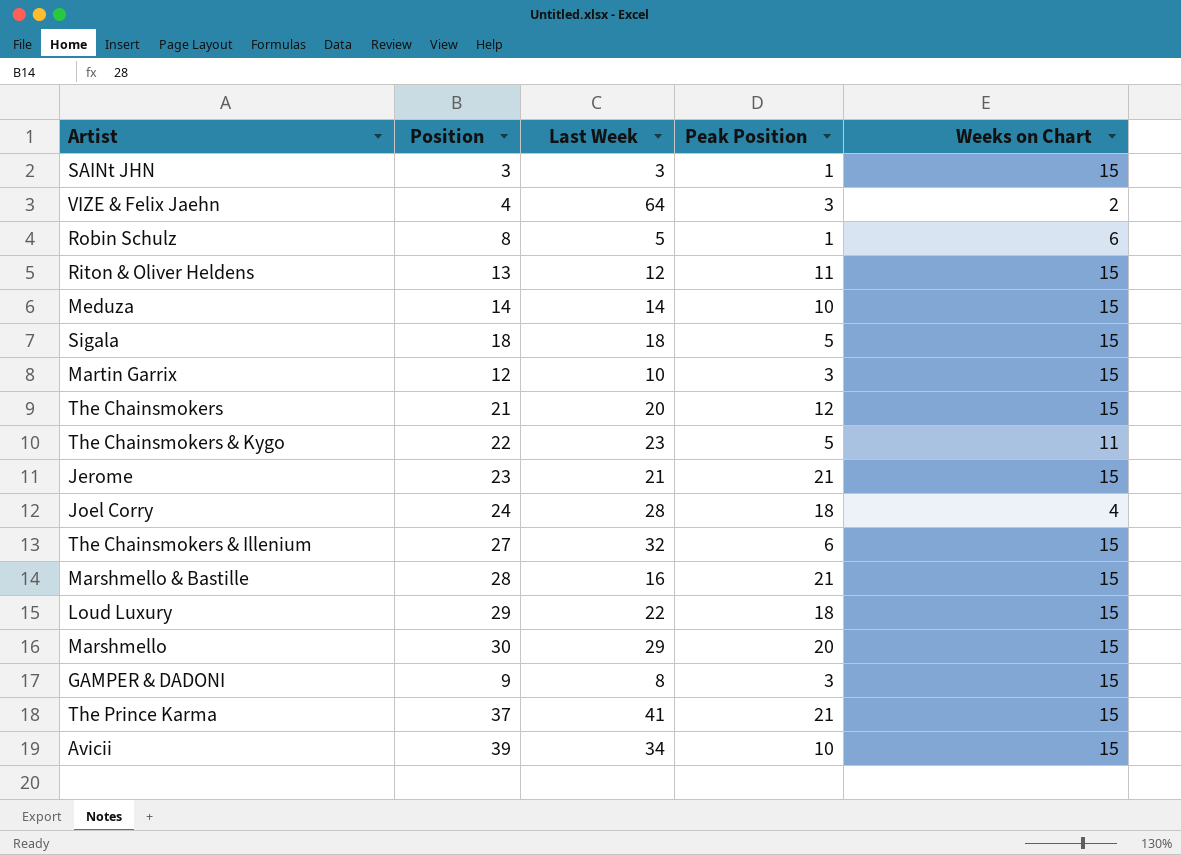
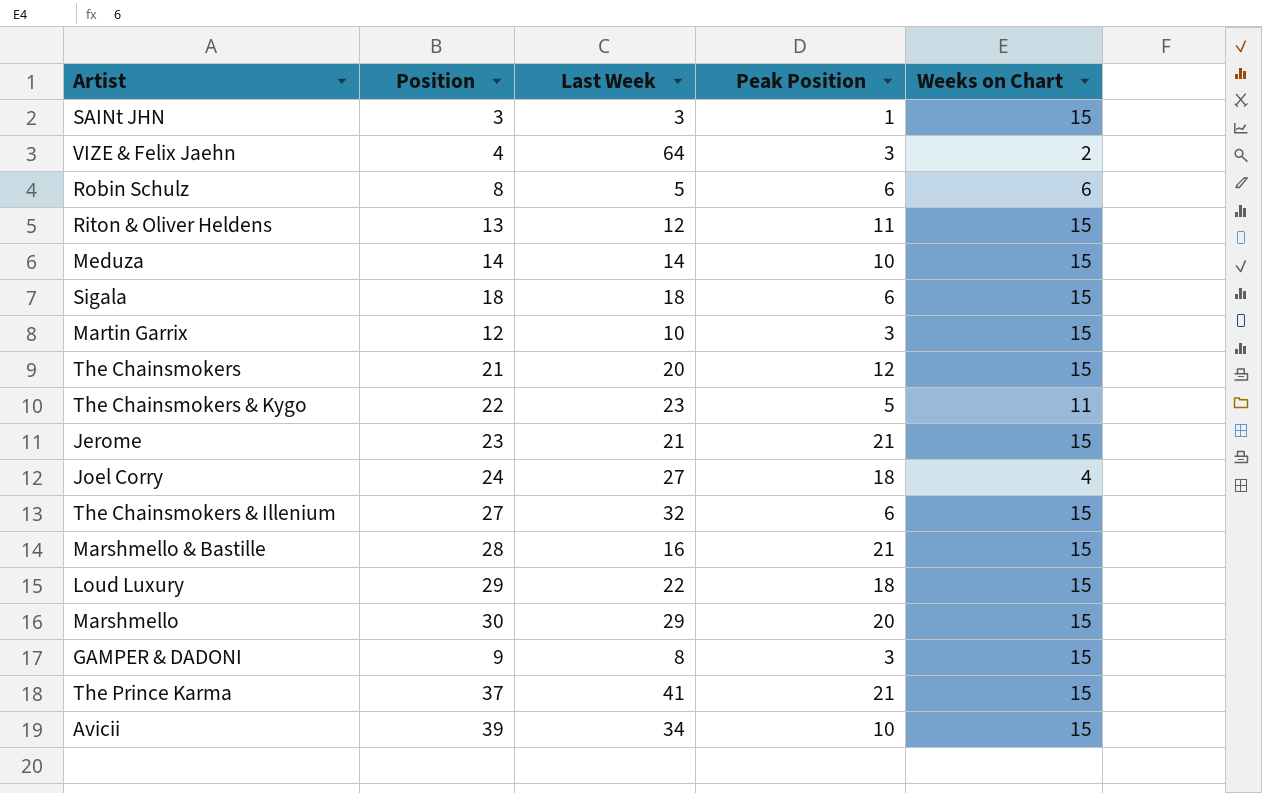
Robin Schulz | Peak Position: 1 -> 6
Sigala | Peak Position: 5 -> 6
Joel Corry | Last Week: 28 -> 27

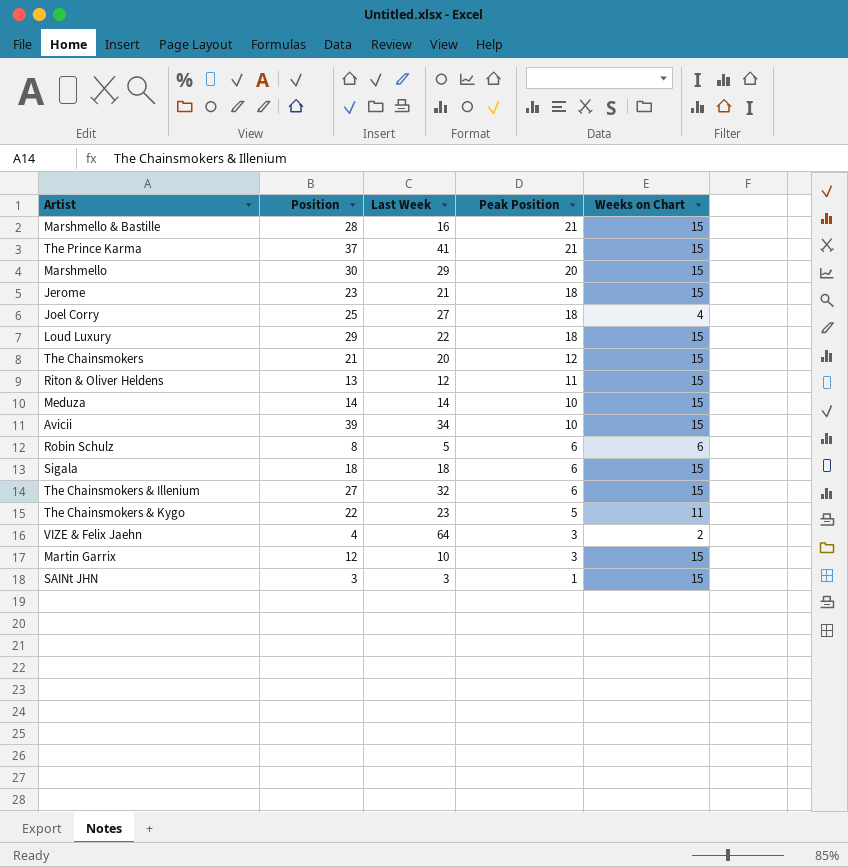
row order: none -> Peak Position descending
row GAMPER & DADONI: 9 | 8 | 3 | 15 -> none
Jerome | Peak Position: 21 -> 18
Joel Corry | Position: 24 -> 25

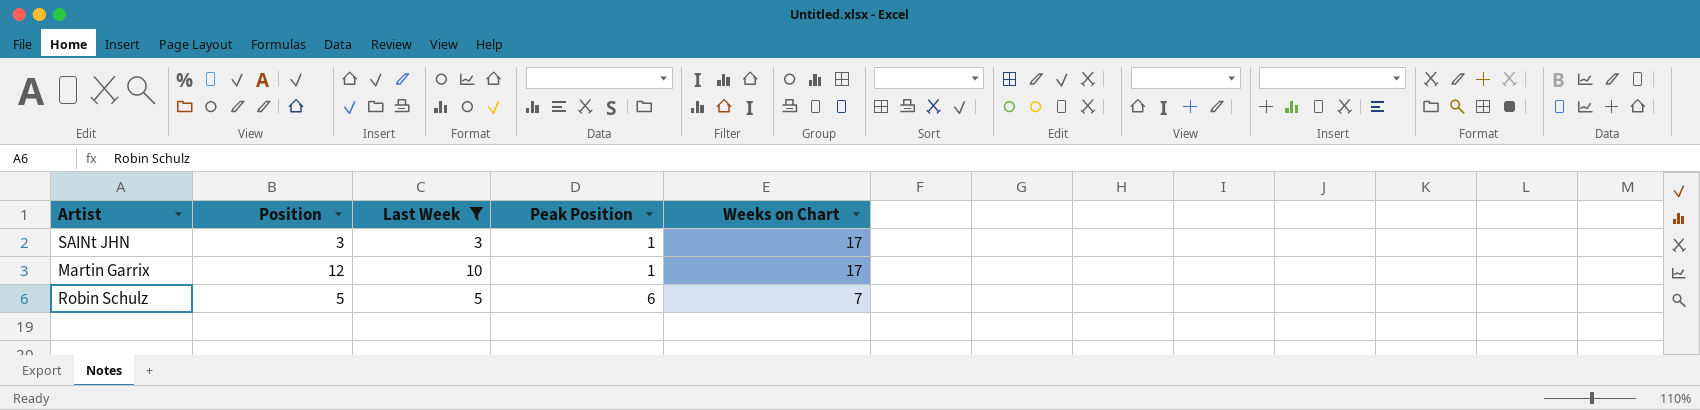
filter: none -> Last Week <= 10
row order: Peak Position descending -> Peak Position ascending
SAINt JHN | Weeks on Chart: 15 -> 17
Martin Garrix | Peak Position: 3 -> 1
Martin Garrix | Weeks on Chart: 15 -> 17
Robin Schulz | Position: 8 -> 5
Robin Schulz | Weeks on Chart: 6 -> 7

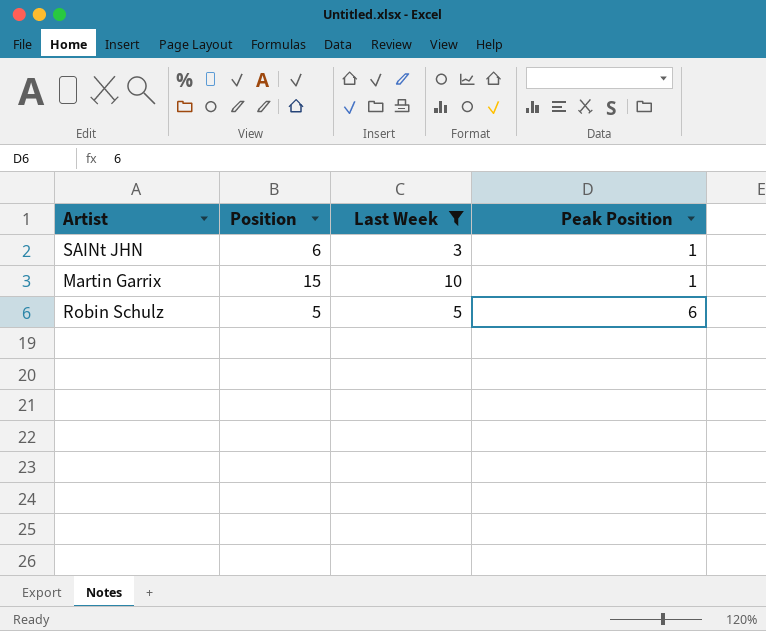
column Weeks on Chart | position: 5 -> none
SAINt JHN | Position: 3 -> 6
Martin Garrix | Position: 12 -> 15

